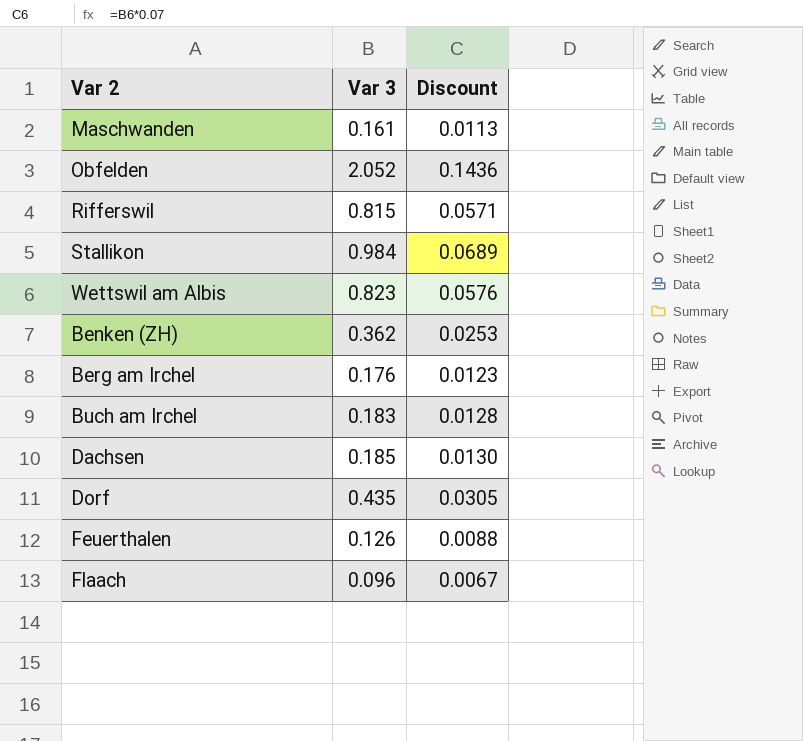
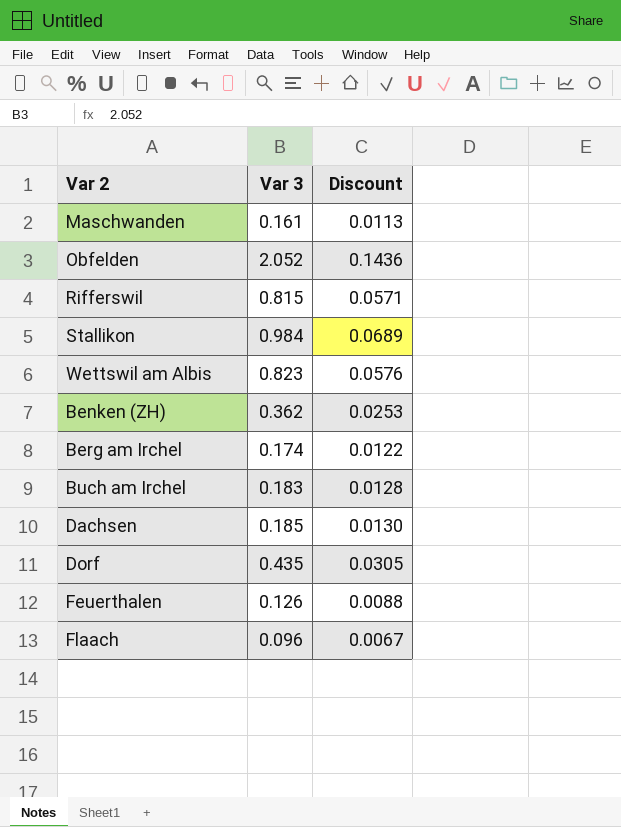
Berg am Irchel | Var 3: 0.176 -> 0.174
Berg am Irchel | Discount: 0.0123 -> 0.0122

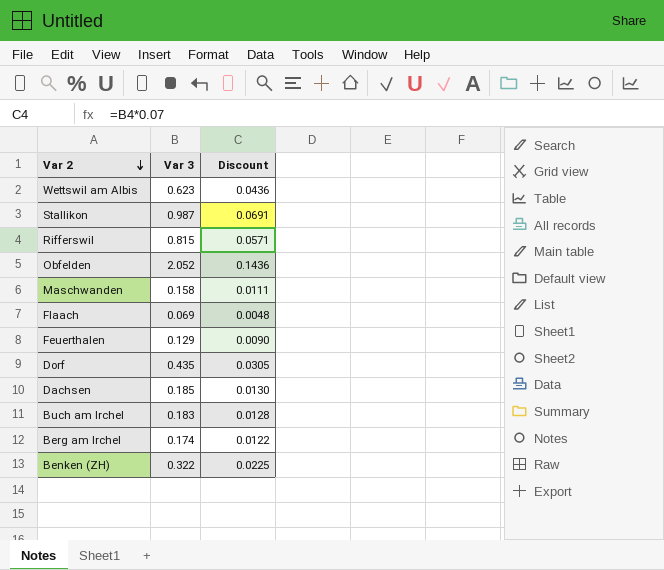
row order: none -> Var 2 descending
Wettswil am Albis | Var 3: 0.823 -> 0.623
Wettswil am Albis | Discount: 0.0576 -> 0.0436
Stallikon | Var 3: 0.984 -> 0.987
Stallikon | Discount: 0.0689 -> 0.0691
Maschwanden | Var 3: 0.161 -> 0.158
Maschwanden | Discount: 0.0113 -> 0.0111
Flaach | Var 3: 0.096 -> 0.069
Flaach | Discount: 0.0067 -> 0.0048
Feuerthalen | Var 3: 0.126 -> 0.129
Feuerthalen | Discount: 0.0088 -> 0.0090
Benken (ZH) | Var 3: 0.362 -> 0.322
Benken (ZH) | Discount: 0.0253 -> 0.0225

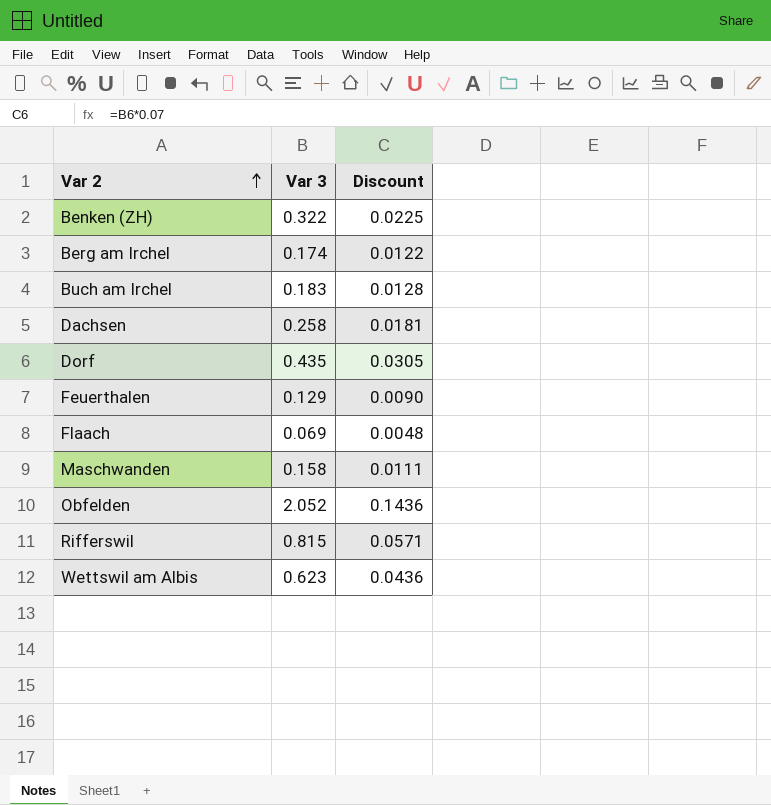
row order: Var 2 descending -> Var 2 ascending
row Stallikon: 0.987 | 0.0691 -> none
Dachsen | Var 3: 0.185 -> 0.258
Dachsen | Discount: 0.0130 -> 0.0181

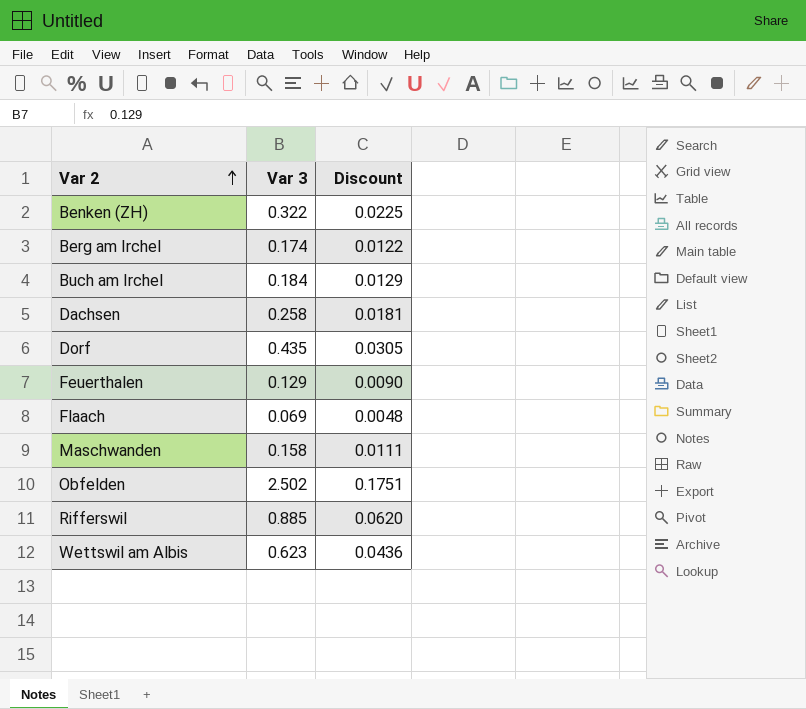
Buch am Irchel | Var 3: 0.183 -> 0.184
Buch am Irchel | Discount: 0.0128 -> 0.0129
Obfelden | Var 3: 2.052 -> 2.502
Obfelden | Discount: 0.1436 -> 0.1751
Rifferswil | Var 3: 0.815 -> 0.885
Rifferswil | Discount: 0.0571 -> 0.0620

